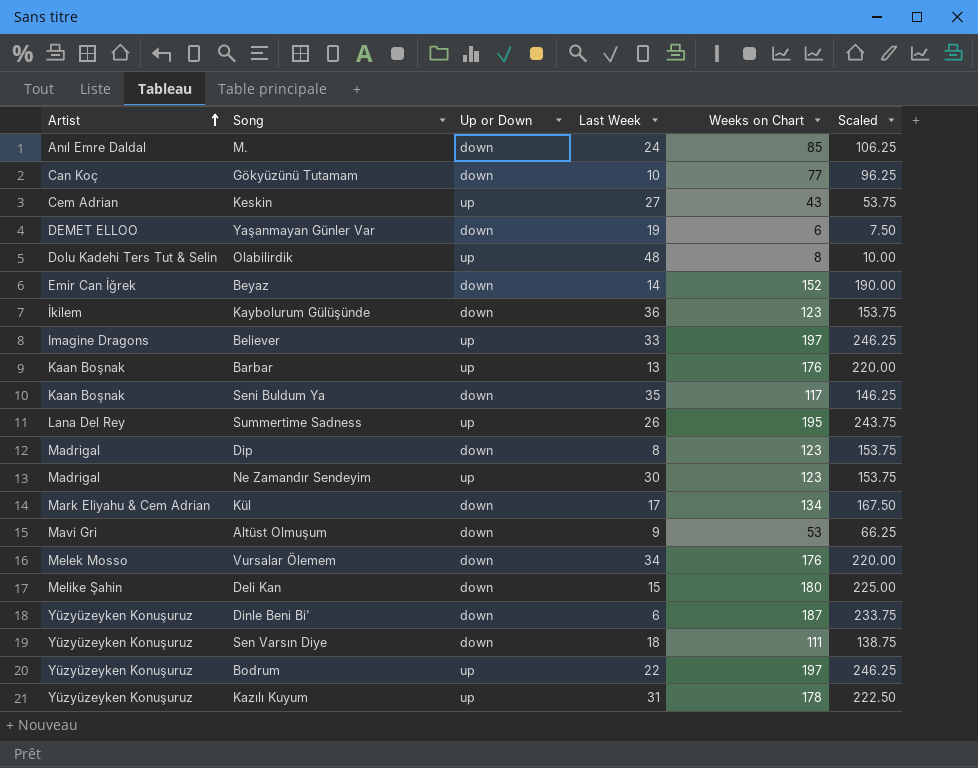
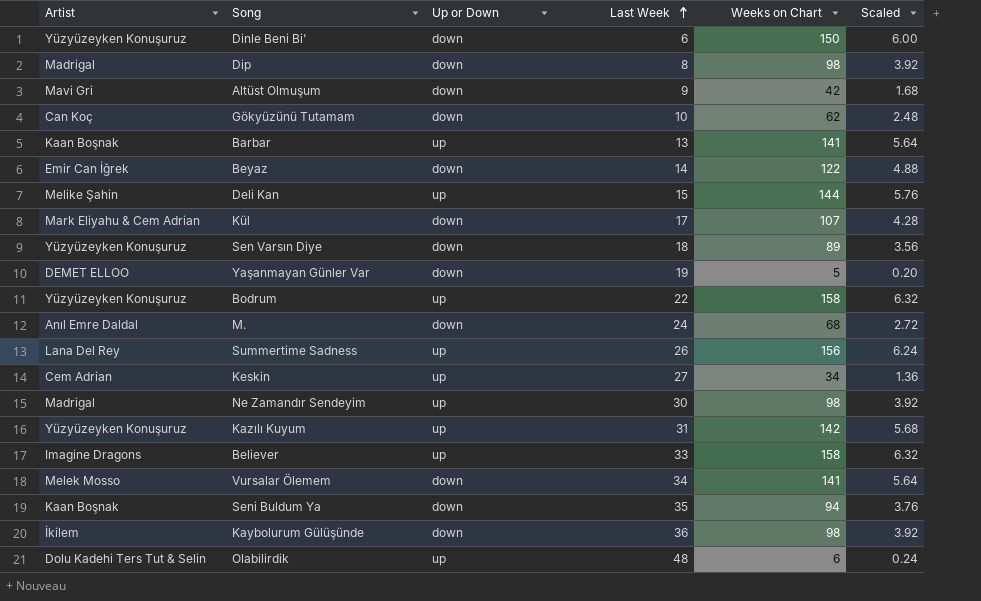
row order: Artist ascending -> Last Week ascending
column Scaled | formula: [Weeks on Chart] * 1.25 -> [Weeks on Chart] * 0.04
Dinle Beni Bi' | Weeks on Chart: 187 -> 150
Dip | Weeks on Chart: 123 -> 98
Altüst Olmuşum | Weeks on Chart: 53 -> 42
Gökyüzünü Tutamam | Weeks on Chart: 77 -> 62
Barbar | Weeks on Chart: 176 -> 141
Beyaz | Weeks on Chart: 152 -> 122
Deli Kan | Up or Down: down -> up
Deli Kan | Weeks on Chart: 180 -> 144
Kül | Weeks on Chart: 134 -> 107
Sen Varsın Diye | Weeks on Chart: 111 -> 89
Yaşanmayan Günler Var | Weeks on Chart: 6 -> 5
Bodrum | Weeks on Chart: 197 -> 158
M. | Weeks on Chart: 85 -> 68
Summertime Sadness | Weeks on Chart: 195 -> 156
Keskin | Weeks on Chart: 43 -> 34
Ne Zamandır Sendeyim | Weeks on Chart: 123 -> 98
Kazılı Kuyum | Weeks on Chart: 178 -> 142
Believer | Weeks on Chart: 197 -> 158
Vursalar Ölemem | Weeks on Chart: 176 -> 141
Seni Buldum Ya | Weeks on Chart: 117 -> 94
Kaybolurum Gülüşünde | Weeks on Chart: 123 -> 98
Olabilirdik | Weeks on Chart: 8 -> 6

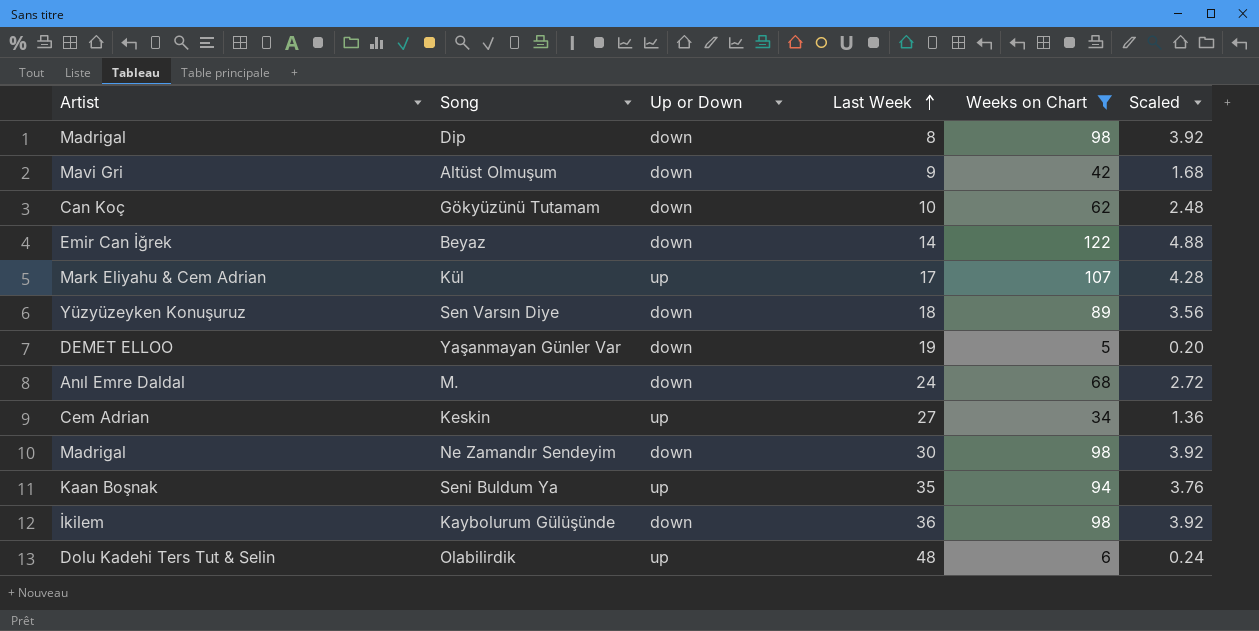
filter: none -> Weeks on Chart <= 122
Kül | Up or Down: down -> up
Ne Zamandır Sendeyim | Up or Down: up -> down
Seni Buldum Ya | Up or Down: down -> up

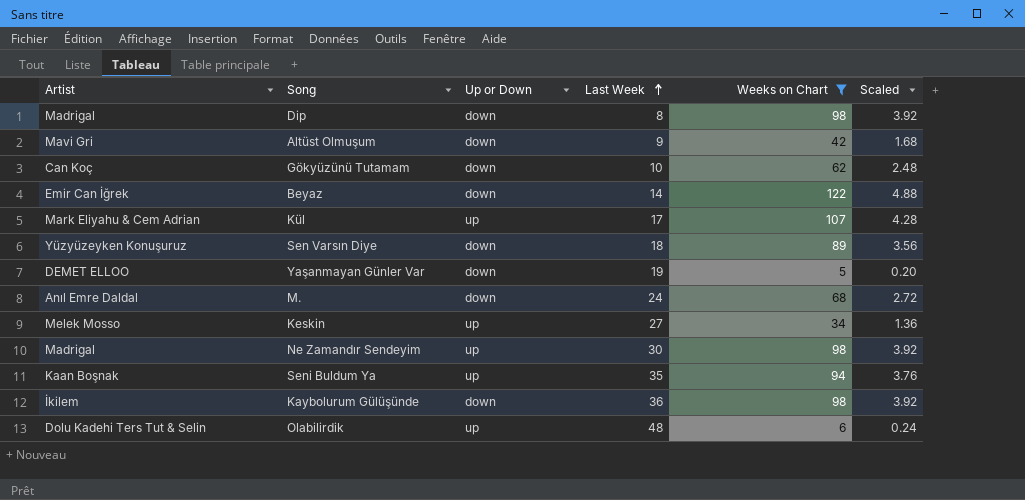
Keskin | Artist: Cem Adrian -> Melek Mosso
Ne Zamandır Sendeyim | Up or Down: down -> up

